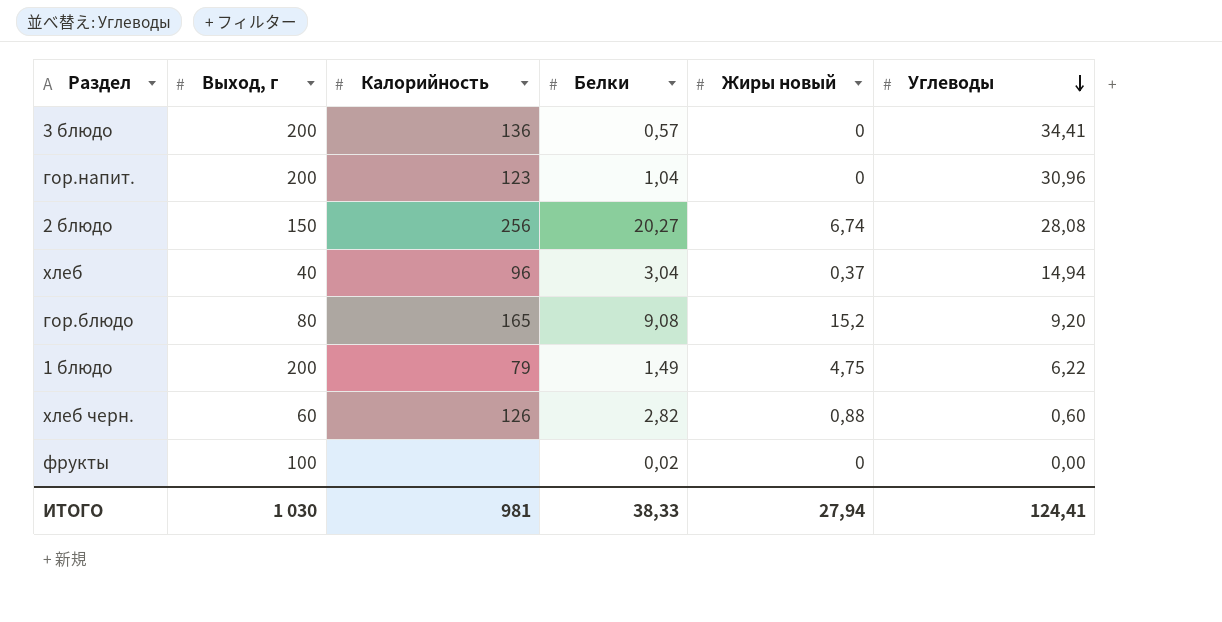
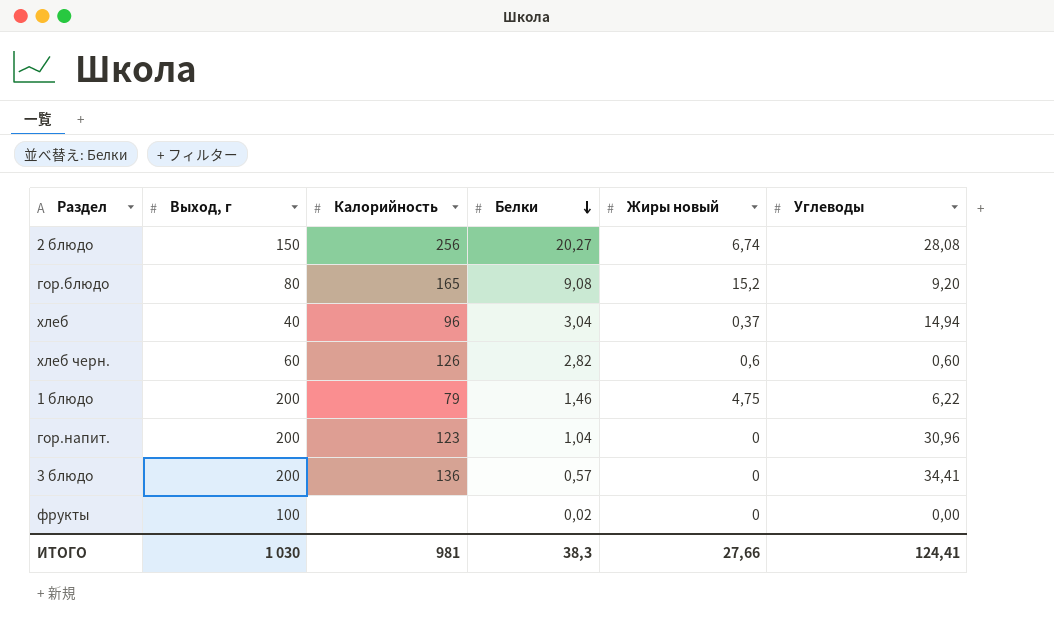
row order: Углеводы descending -> Белки descending
хлеб черн. | Жиры новый: 0,88 -> 0,6
1 блюдо | Белки: 1,49 -> 1,46
ИТОГО | Белки: 38,33 -> 38,3
ИТОГО | Жиры новый: 27,94 -> 27,66

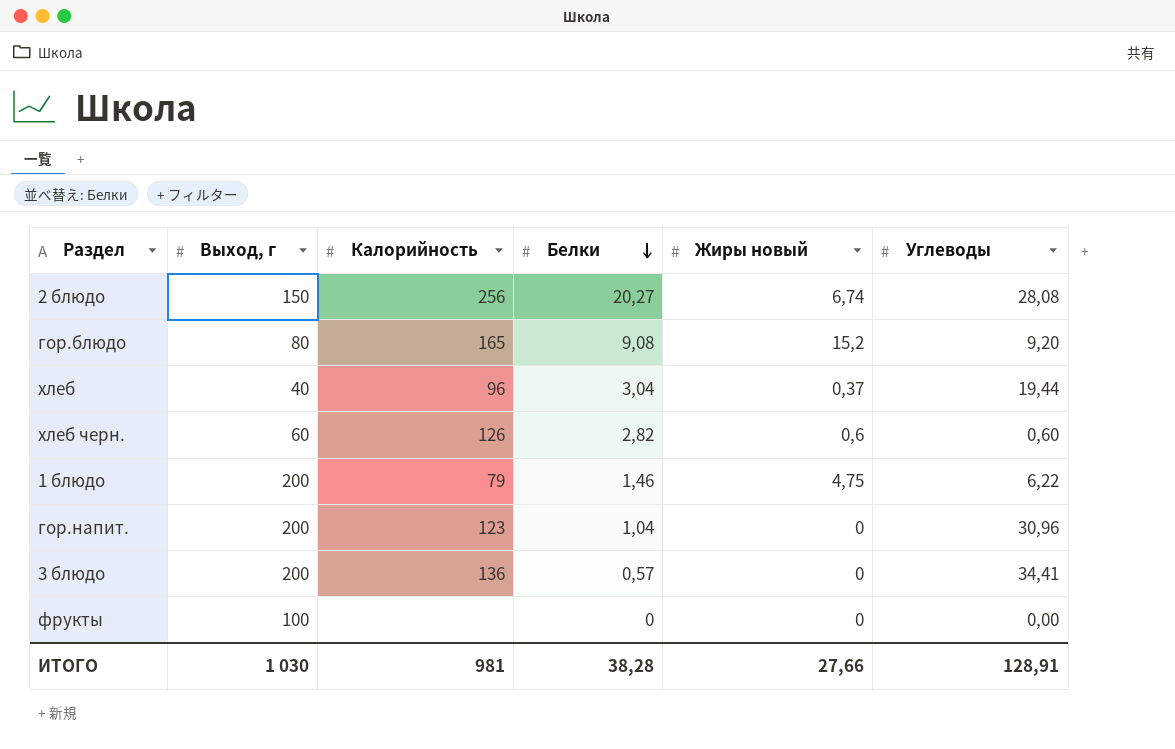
хлеб | Углеводы: 14,94 -> 19,44
фрукты | Белки: 0,02 -> 0
ИТОГО | Белки: 38,3 -> 38,28
ИТОГО | Углеводы: 124,41 -> 128,91

